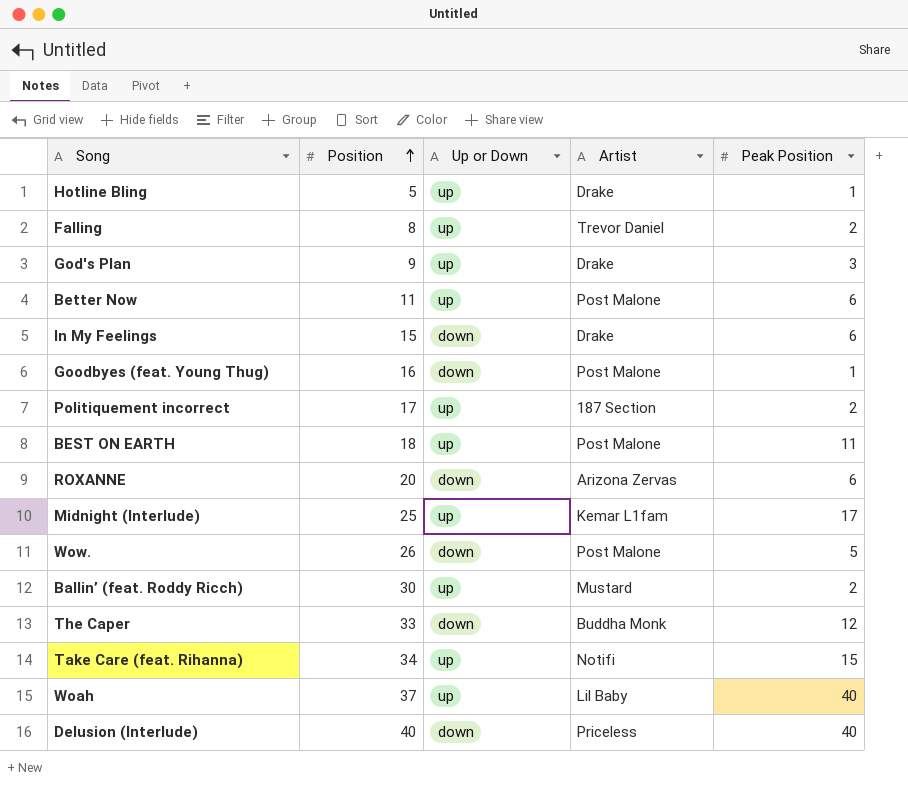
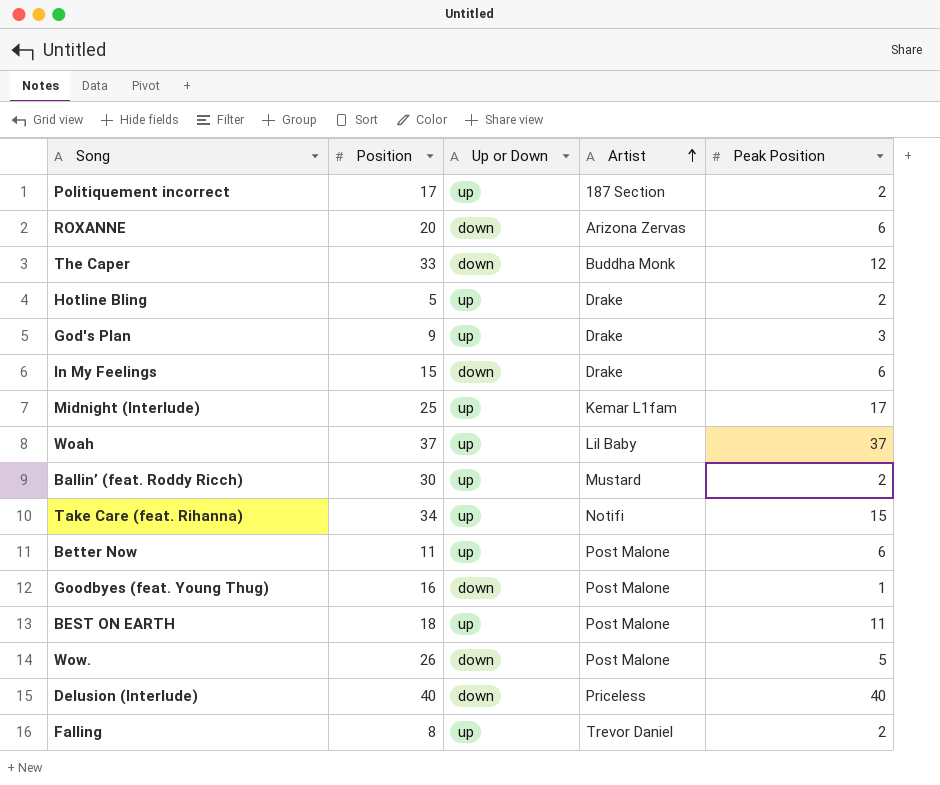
row order: Position ascending -> Artist ascending
Hotline Bling | Peak Position: 1 -> 2
Woah | Peak Position: 40 -> 37

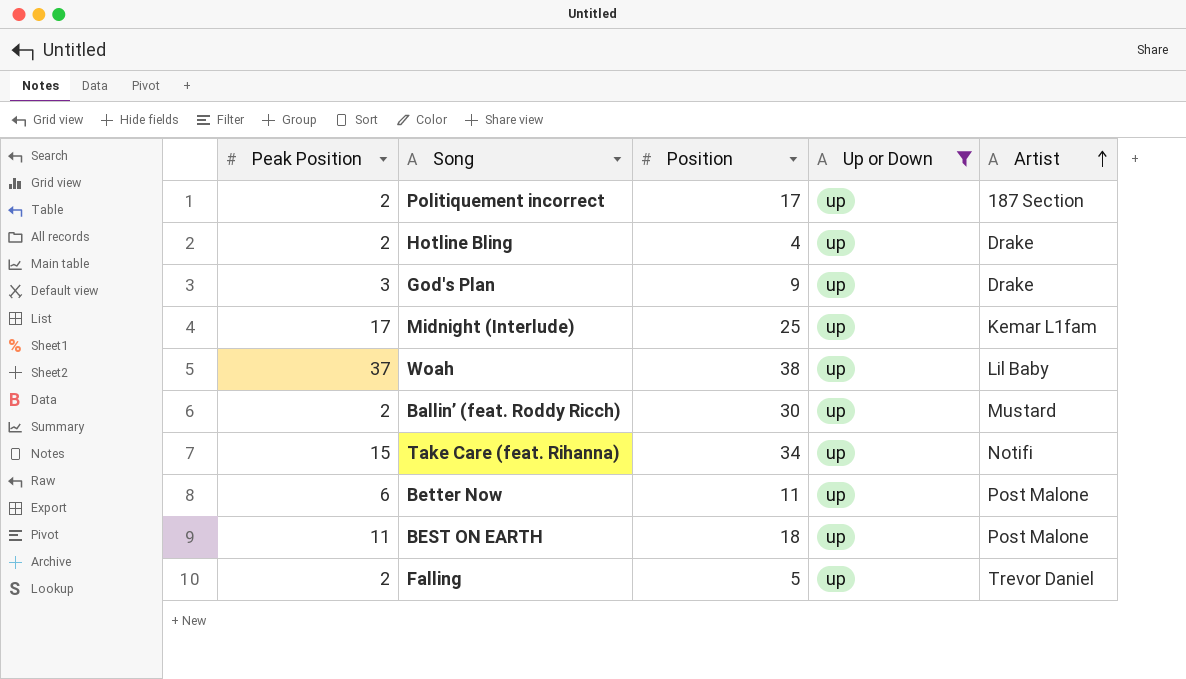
filter: none -> Up or Down = up
column Peak Position | position: 5 -> 1
Hotline Bling | Position: 5 -> 4
Woah | Position: 37 -> 38
Falling | Position: 8 -> 5

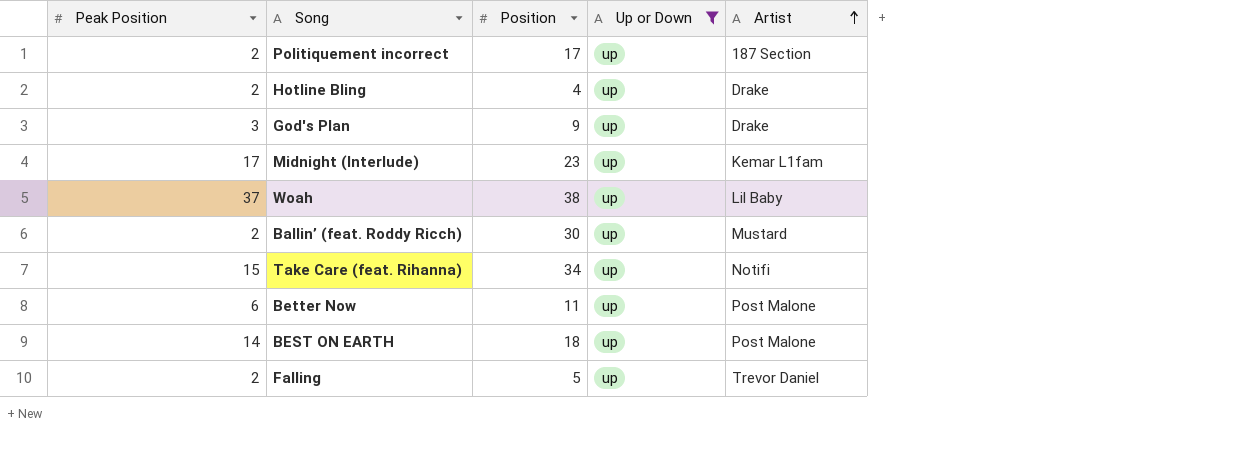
Midnight (Interlude) | Position: 25 -> 23
BEST ON EARTH | Peak Position: 11 -> 14

